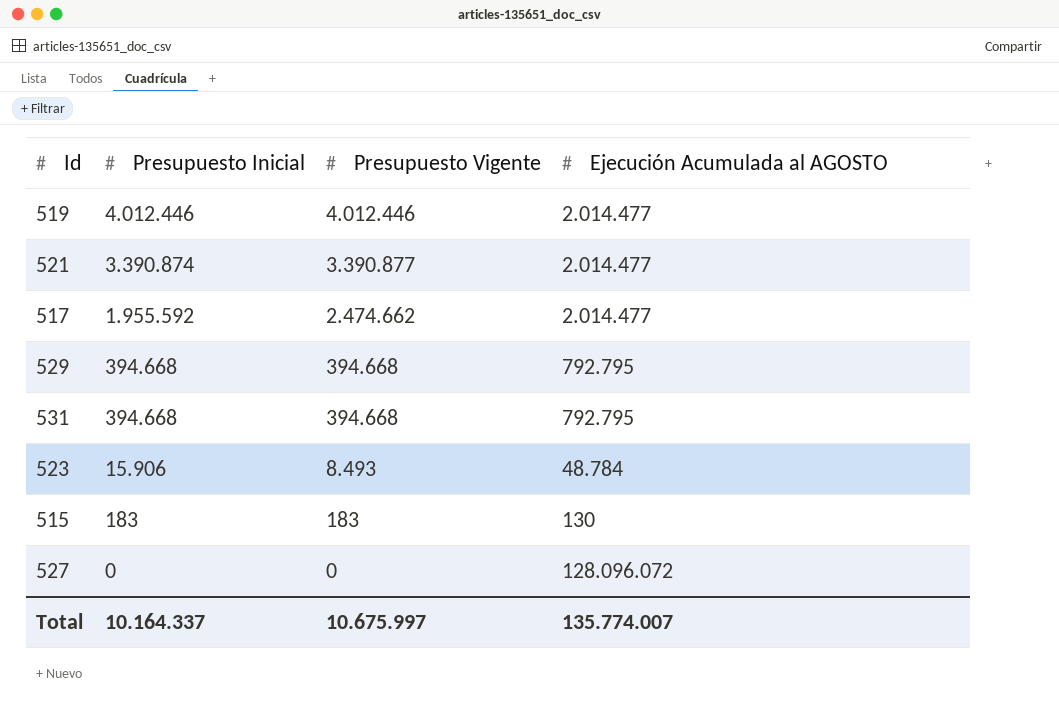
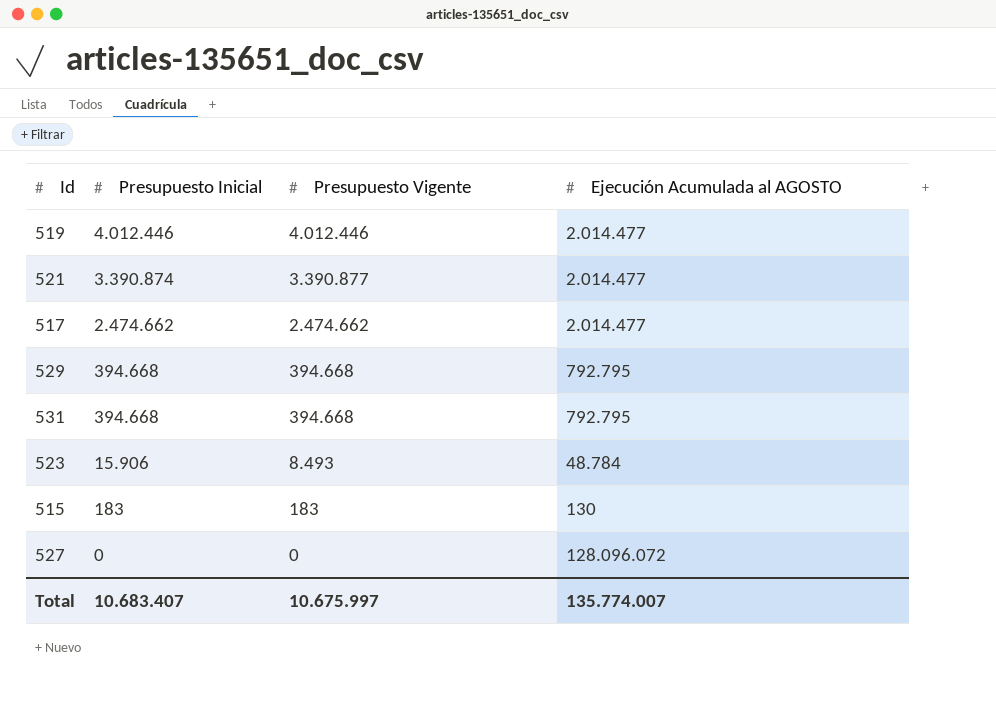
517 | Presupuesto Inicial: 1.955.592 -> 2.474.662
Total | Presupuesto Inicial: 10.164.337 -> 10.683.407

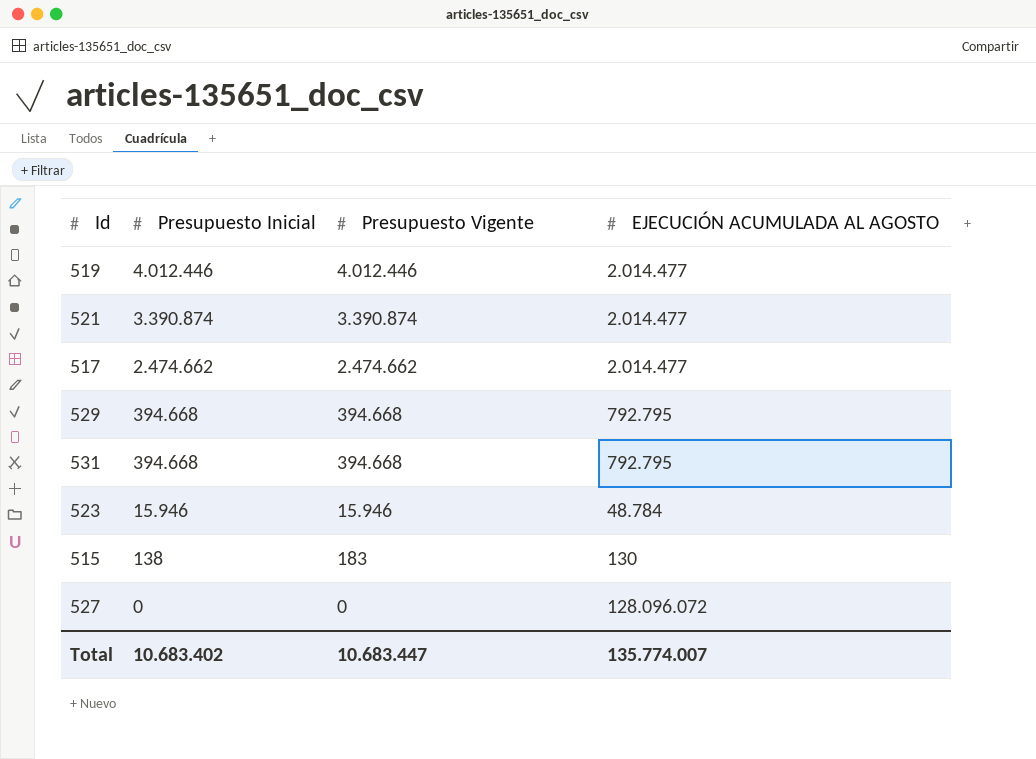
column name: Ejecución Acumulada al AGOSTO -> EJECUCIÓN ACUMULADA AL AGOSTO
521 | Presupuesto Vigente: 3.390.877 -> 3.390.874
523 | Presupuesto Inicial: 15.906 -> 15.946
523 | Presupuesto Vigente: 8.493 -> 15.946
515 | Presupuesto Inicial: 183 -> 138
Total | Presupuesto Inicial: 10.683.407 -> 10.683.402
Total | Presupuesto Vigente: 10.675.997 -> 10.683.447

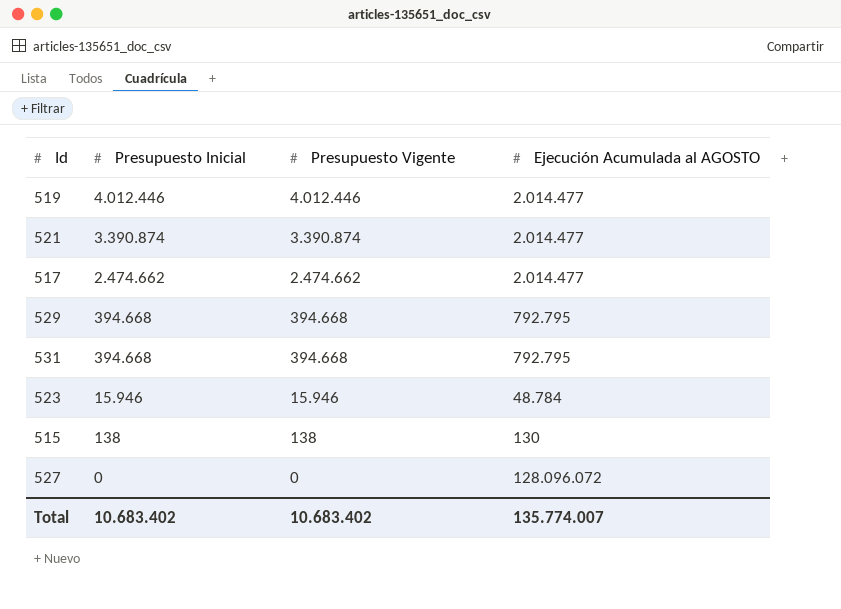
column name: EJECUCIÓN ACUMULADA AL AGOSTO -> Ejecución Acumulada al AGOSTO
515 | Presupuesto Vigente: 183 -> 138
Total | Presupuesto Vigente: 10.683.447 -> 10.683.402

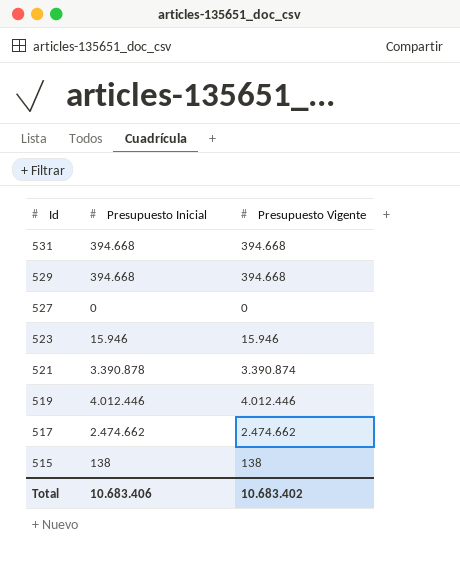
row order: Presupuesto Inicial descending -> Id descending
column Ejecución Acumulada al AGOSTO | position: 4 -> none
521 | Presupuesto Inicial: 3.390.874 -> 3.390.878
Total | Presupuesto Inicial: 10.683.402 -> 10.683.406

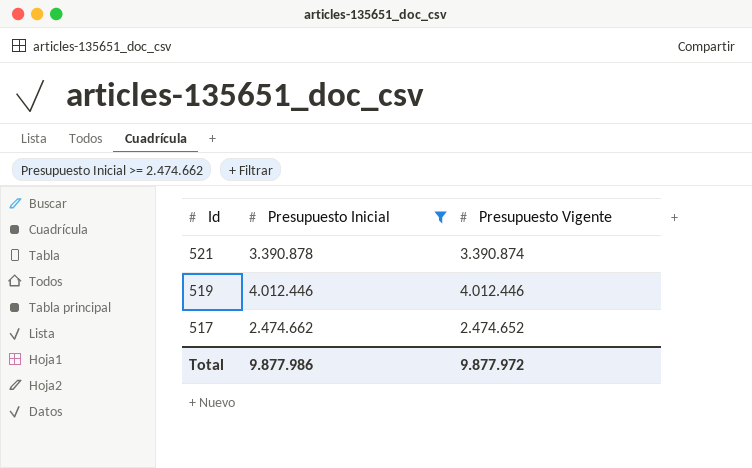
filter: none -> Presupuesto Inicial >= 2.474.662
517 | Presupuesto Vigente: 2.474.662 -> 2.474.652
Total | Presupuesto Inicial: 10.683.406 -> 9.877.986
Total | Presupuesto Vigente: 10.683.402 -> 9.877.972

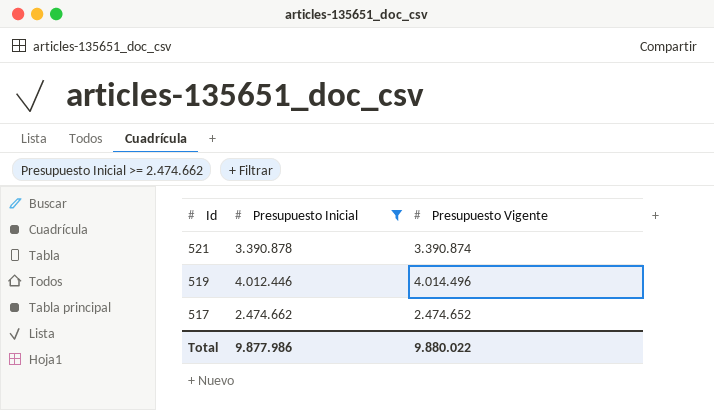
519 | Presupuesto Vigente: 4.012.446 -> 4.014.496
Total | Presupuesto Vigente: 9.877.972 -> 9.880.022

